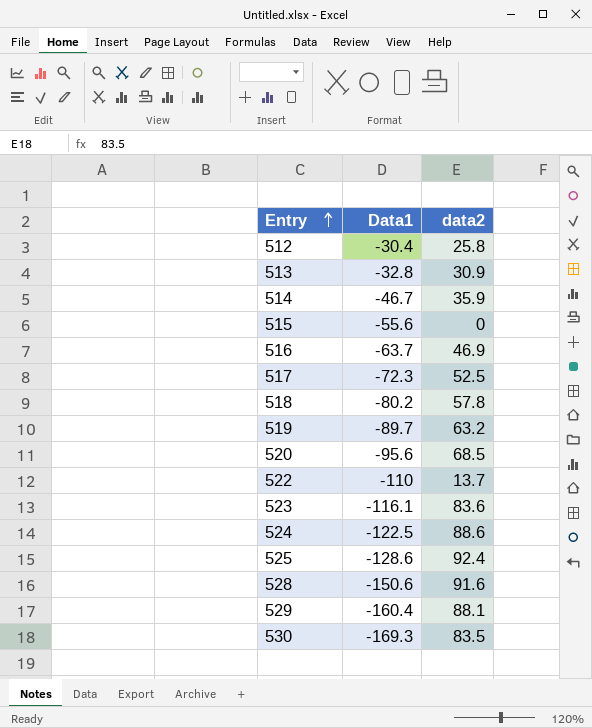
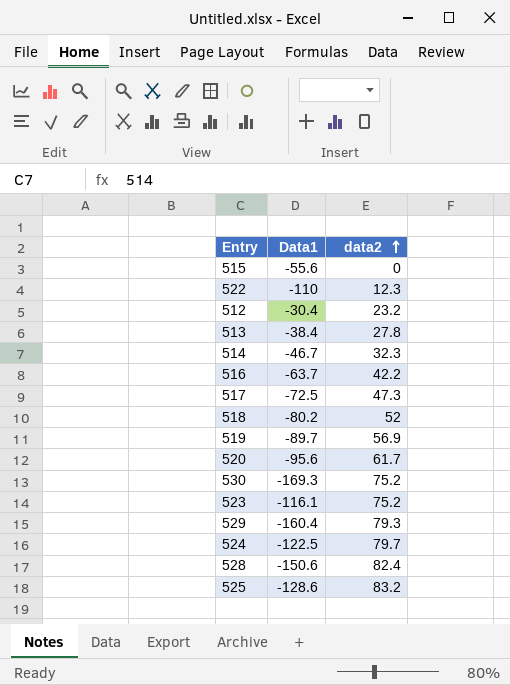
row order: Entry ascending -> data2 ascending
522 | data2: 13.7 -> 12.3
512 | data2: 25.8 -> 23.2
513 | Data1: -32.8 -> -38.4
513 | data2: 30.9 -> 27.8
514 | data2: 35.9 -> 32.3
516 | data2: 46.9 -> 42.2
517 | Data1: -72.3 -> -72.5
517 | data2: 52.5 -> 47.3
518 | data2: 57.8 -> 52
519 | data2: 63.2 -> 56.9
520 | data2: 68.5 -> 61.7
530 | data2: 83.5 -> 75.2
523 | data2: 83.6 -> 75.2
529 | data2: 88.1 -> 79.3
524 | data2: 88.6 -> 79.7
528 | data2: 91.6 -> 82.4
525 | data2: 92.4 -> 83.2

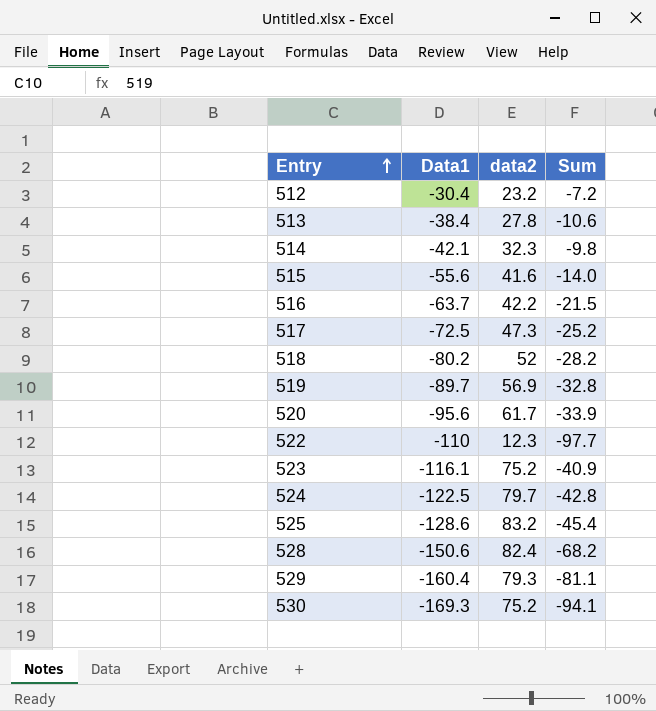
row order: data2 ascending -> Entry ascending
column Sum | formula: none -> [Data1] + [data2]
514 | Data1: -46.7 -> -42.1
515 | data2: 0 -> 41.6

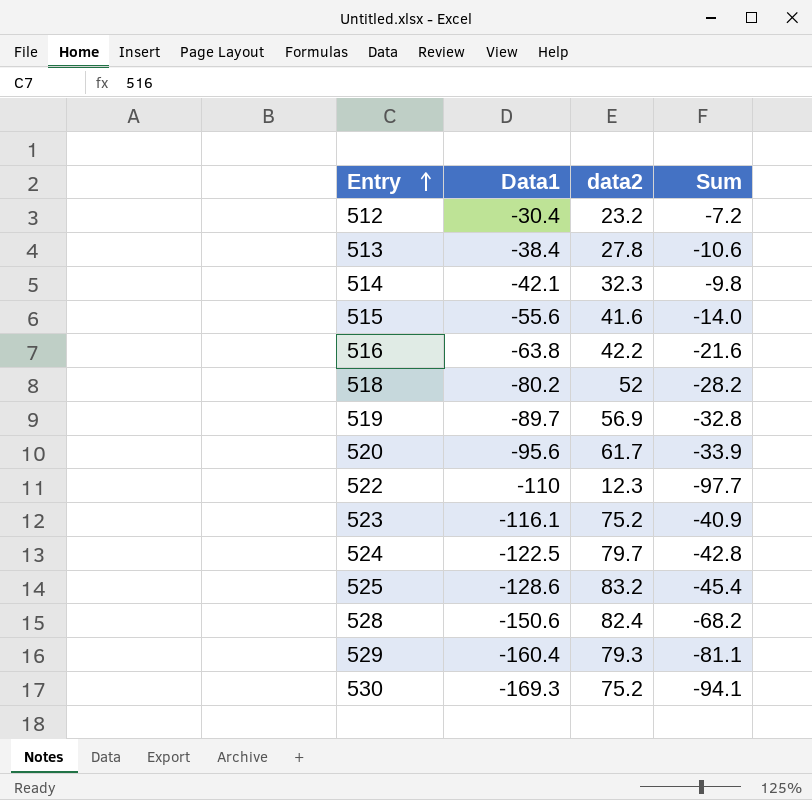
row 517: -72.5 | 47.3 | -25.2 -> none
516 | Data1: -63.7 -> -63.8
516 | Sum: -21.5 -> -21.6

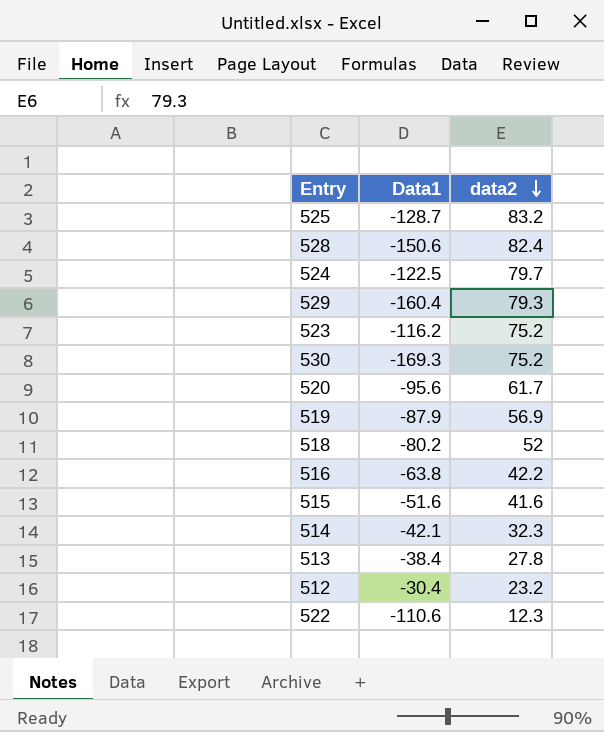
row order: Entry ascending -> data2 descending
column Sum | formula: [Data1] + [data2] -> none
525 | Data1: -128.6 -> -128.7
523 | Data1: -116.1 -> -116.2
519 | Data1: -89.7 -> -87.9
515 | Data1: -55.6 -> -51.6
522 | Data1: -110 -> -110.6

